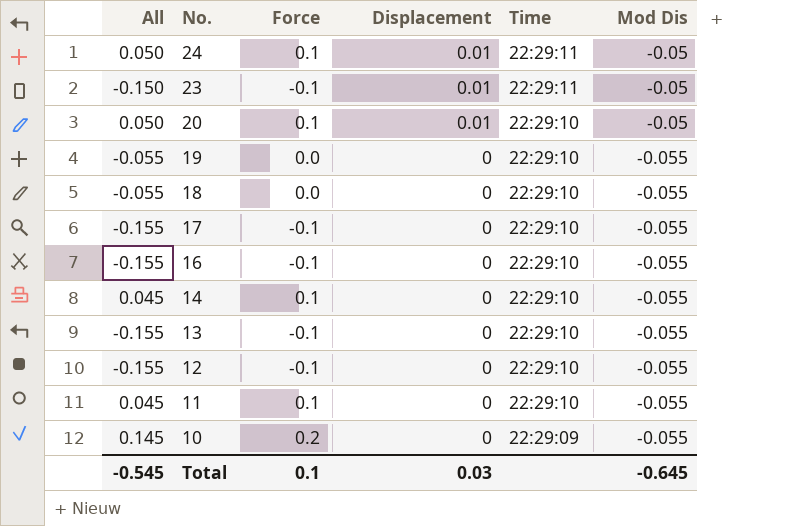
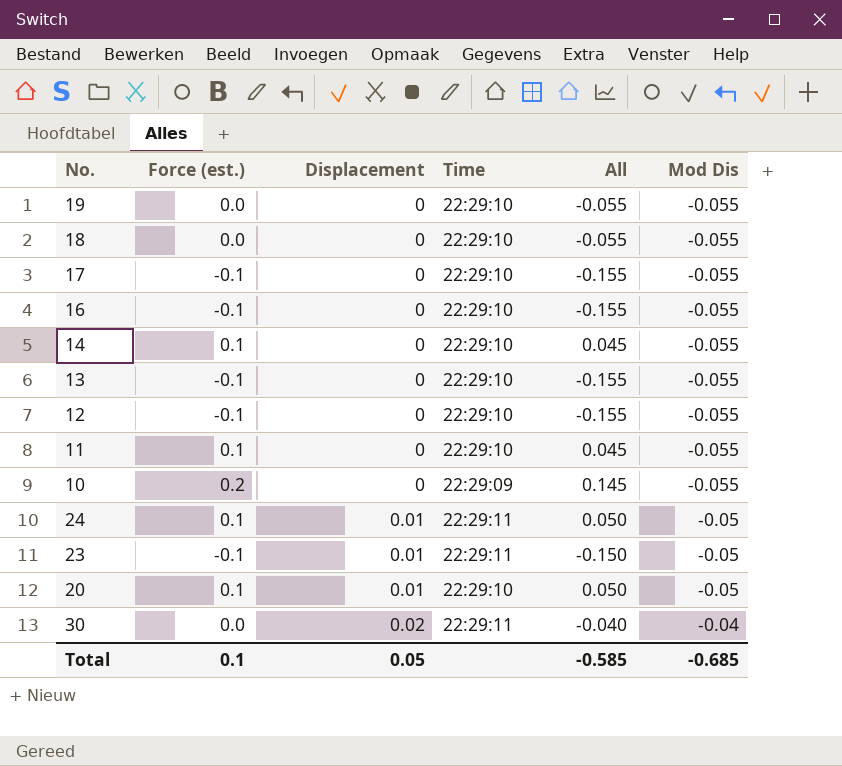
row order: No. descending -> Displacement ascending
column name: Force -> Force (est.)
column All | position: 1 -> 5
row 30: none -> 0.0 | 0.02 | 22:29:11 | -0.040 | -0.04
Total | Displacement: 0.03 -> 0.05
Total | All: -0.545 -> -0.585
Total | Mod Dis: -0.645 -> -0.685

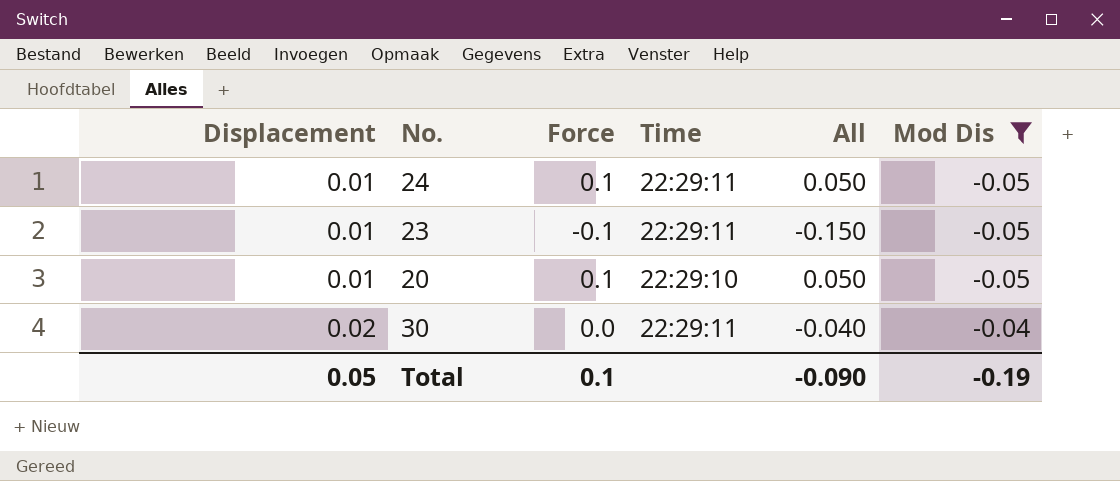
filter: none -> Mod Dis != -0.055
column Displacement | position: 3 -> 1
column name: Force (est.) -> Force
Total | All: -0.585 -> -0.090
Total | Mod Dis: -0.685 -> -0.19

